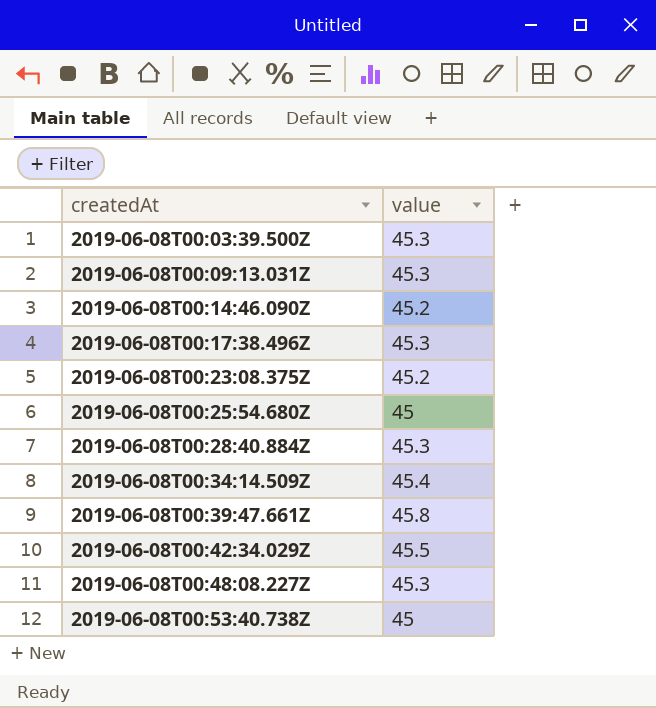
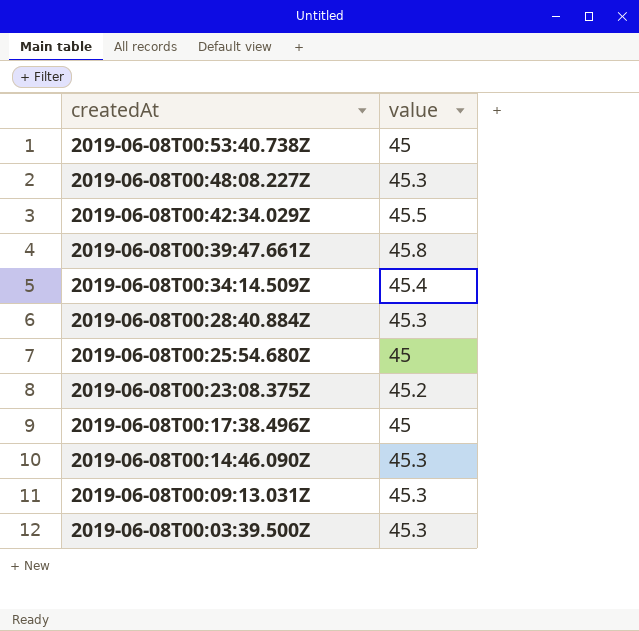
row order: createdAt ascending -> createdAt descending
2019-06-08T00:17:38.496Z | value: 45.3 -> 45
2019-06-08T00:14:46.090Z | value: 45.2 -> 45.3

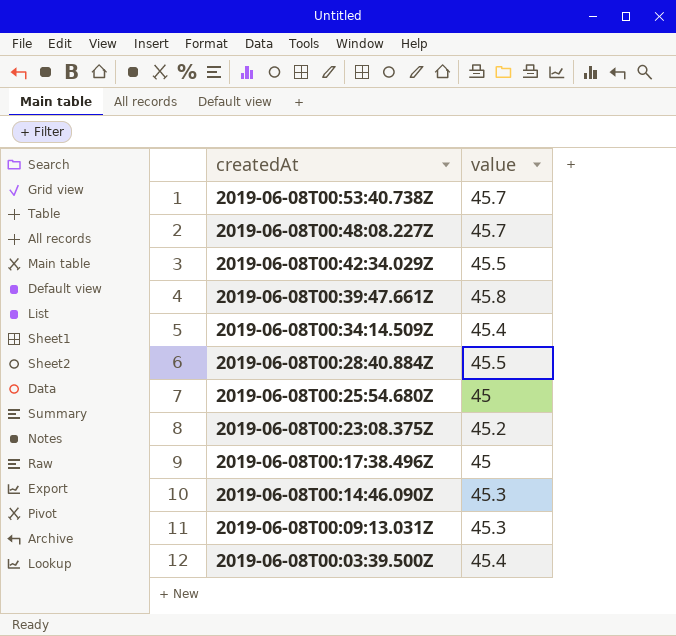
2019-06-08T00:53:40.738Z | value: 45 -> 45.7
2019-06-08T00:48:08.227Z | value: 45.3 -> 45.7
2019-06-08T00:28:40.884Z | value: 45.3 -> 45.5
2019-06-08T00:03:39.500Z | value: 45.3 -> 45.4

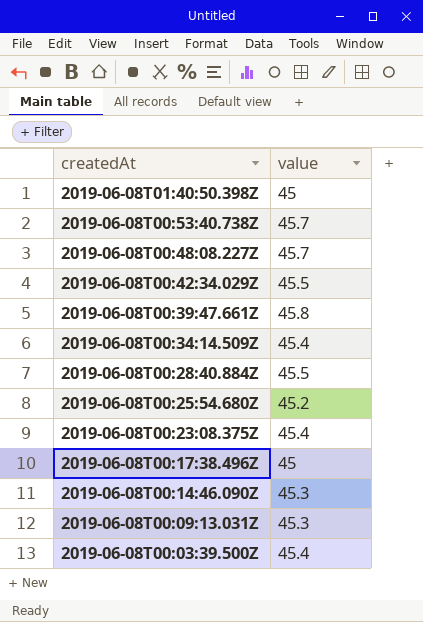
row 2019-06-08T01:40:50.398Z: none -> 45
2019-06-08T00:25:54.680Z | value: 45 -> 45.2
2019-06-08T00:23:08.375Z | value: 45.2 -> 45.4

